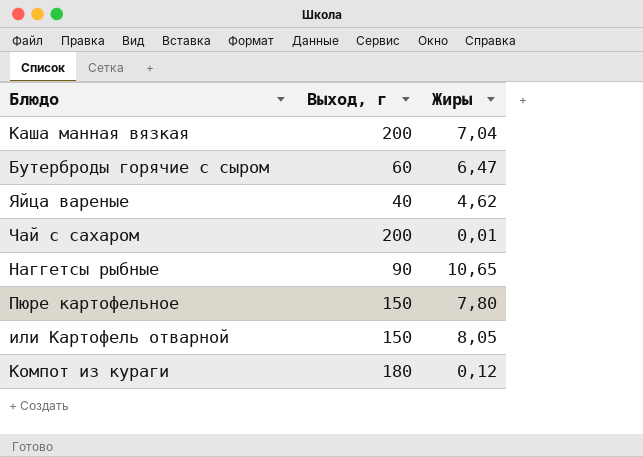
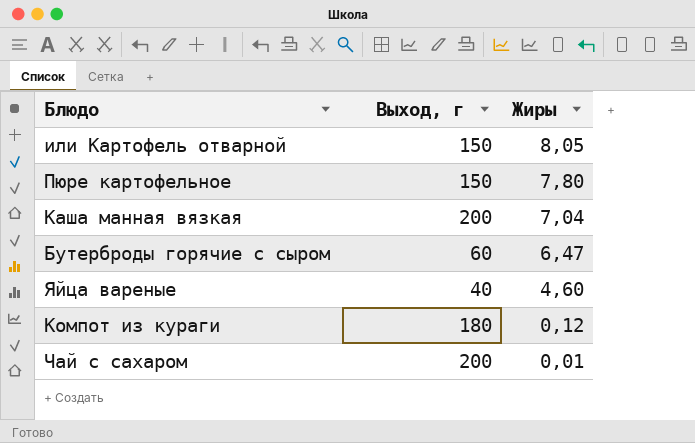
row order: none -> Жиры descending
row Наггетсы рыбные: 90 | 10,65 -> none
Яйца вареные | Жиры: 4,62 -> 4,60

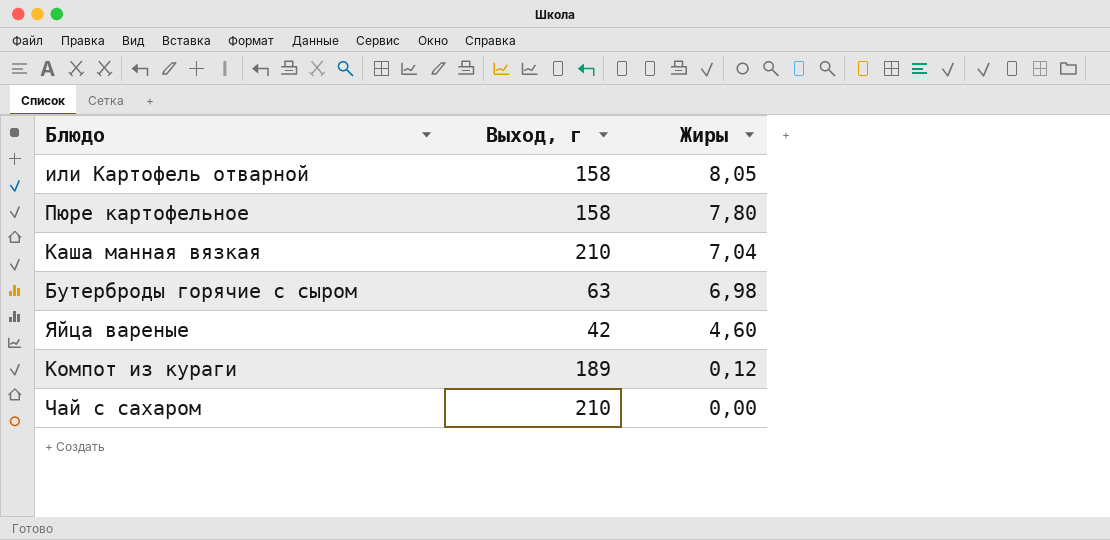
или Картофель отварной | Выход, г: 150 -> 158
Пюре картофельное | Выход, г: 150 -> 158
Каша манная вязкая | Выход, г: 200 -> 210
Бутерброды горячие с сыром | Выход, г: 60 -> 63
Бутерброды горячие с сыром | Жиры: 6,47 -> 6,98
Яйца вареные | Выход, г: 40 -> 42
Компот из кураги | Выход, г: 180 -> 189
Чай с сахаром | Выход, г: 200 -> 210
Чай с сахаром | Жиры: 0,01 -> 0,00

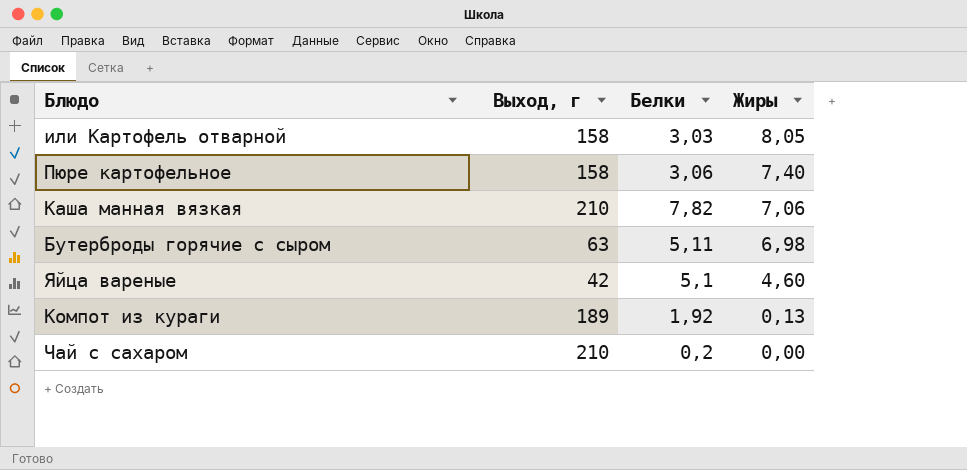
column Белки | position: none -> 3
Пюре картофельное | Жиры: 7,80 -> 7,40
Каша манная вязкая | Жиры: 7,04 -> 7,06
Компот из кураги | Жиры: 0,12 -> 0,13

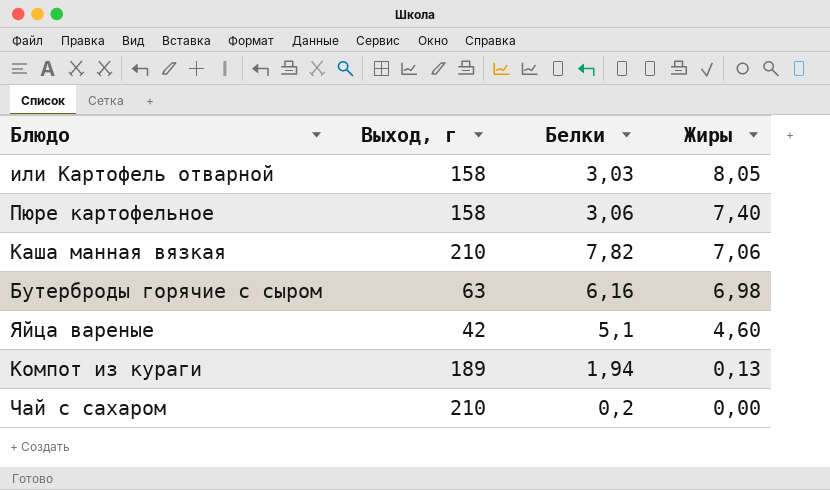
Бутерброды горячие с сыром | Белки: 5,11 -> 6,16
Компот из кураги | Белки: 1,92 -> 1,94

